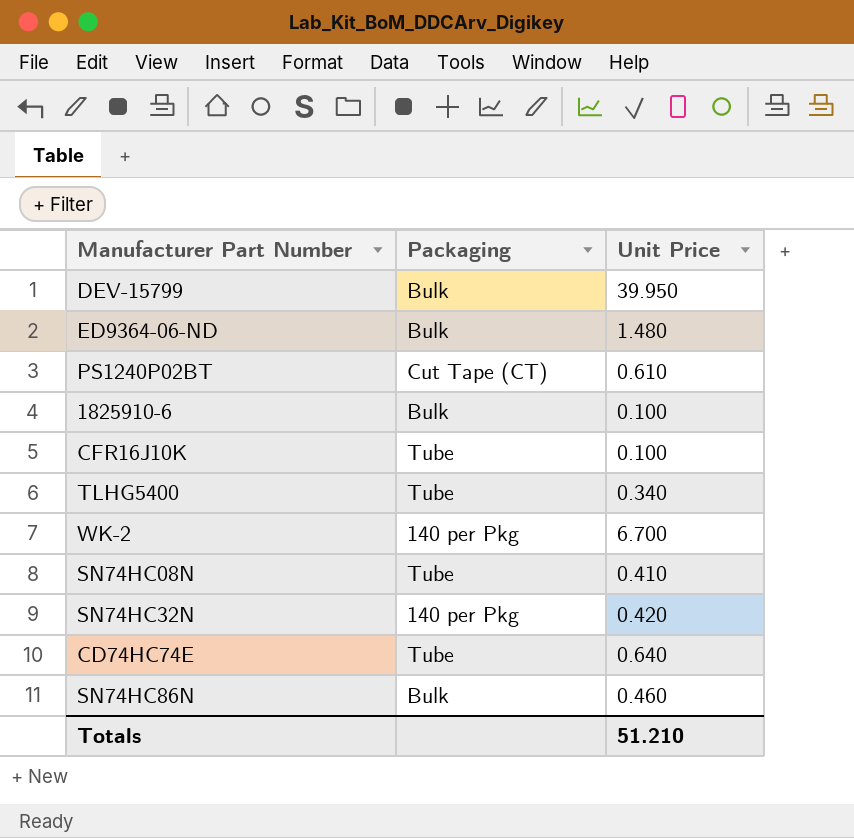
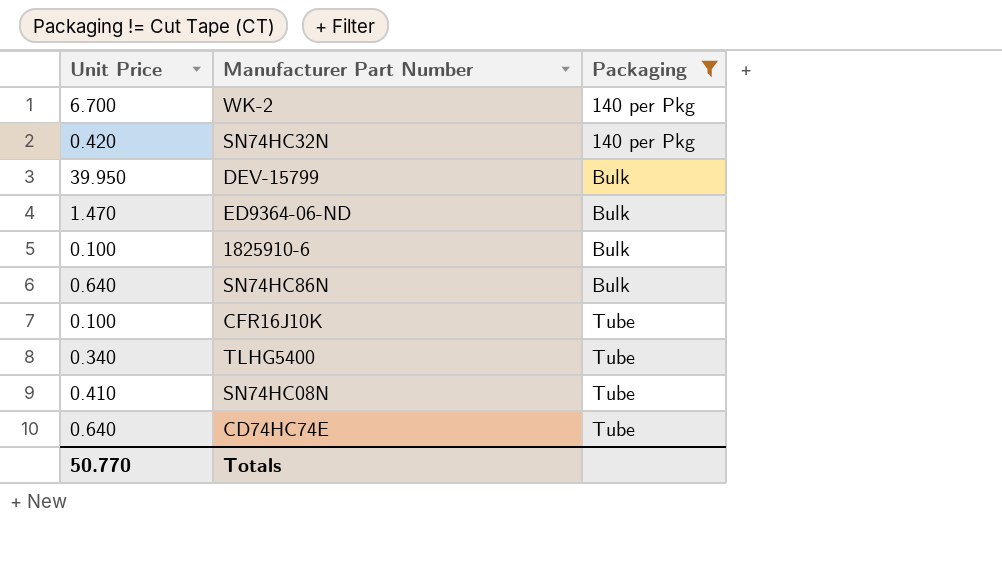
filter: none -> Packaging != Cut Tape (CT)
row order: none -> Packaging ascending
column Unit Price | position: 3 -> 1
ED9364-06-ND | Unit Price: 1.480 -> 1.470
SN74HC86N | Unit Price: 0.460 -> 0.640
Totals | Unit Price: 51.210 -> 50.770

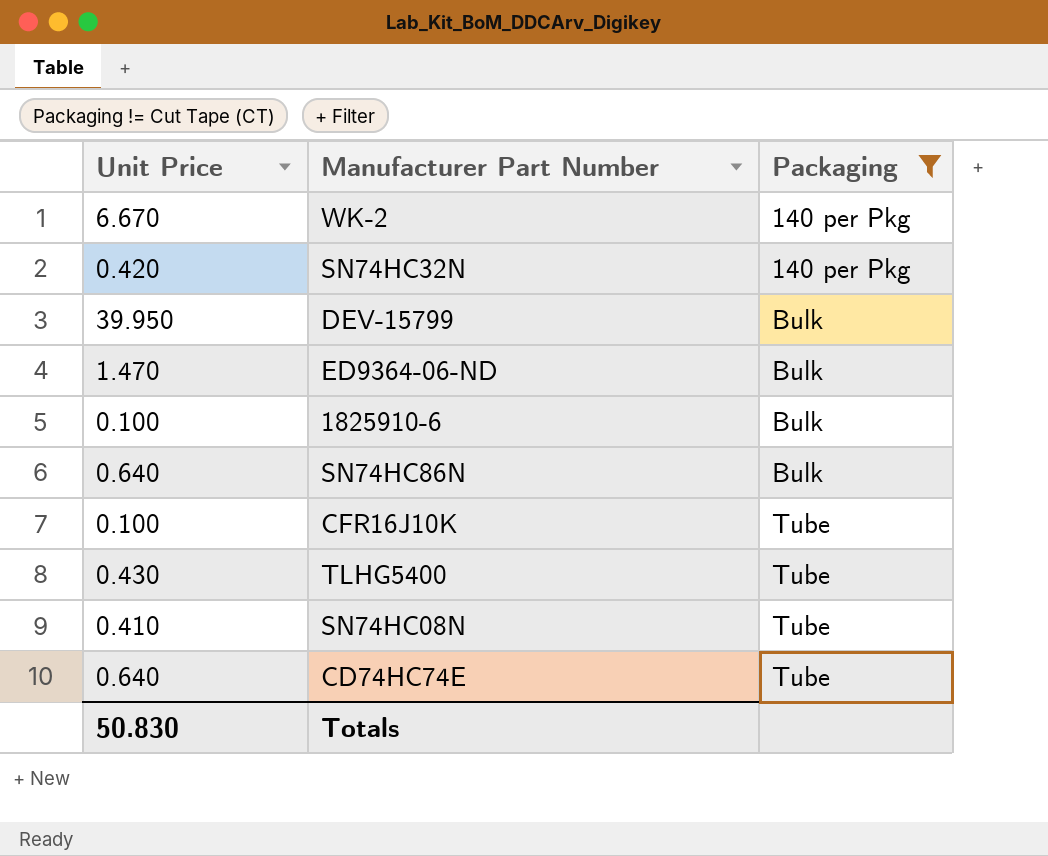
WK-2 | Unit Price: 6.700 -> 6.670
TLHG5400 | Unit Price: 0.340 -> 0.430
Totals | Unit Price: 50.770 -> 50.830

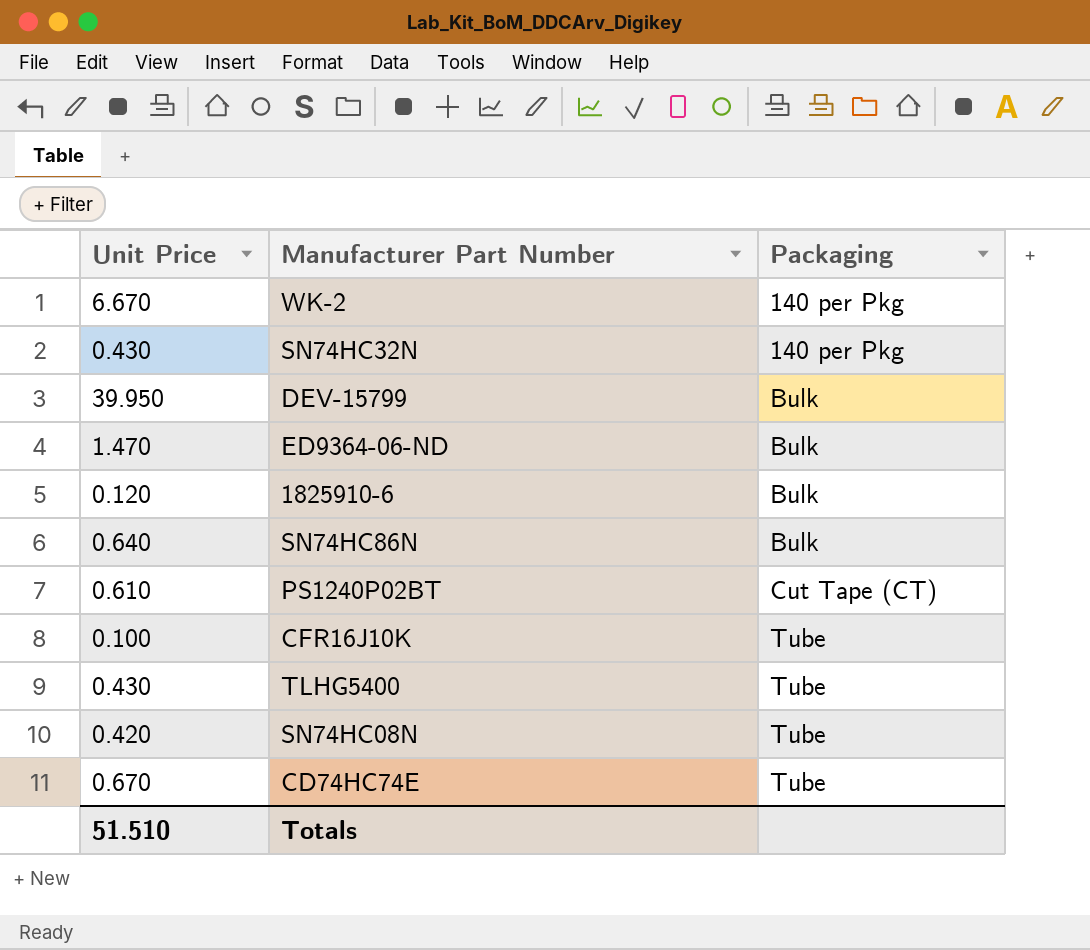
filter: Packaging != Cut Tape (CT) -> none
SN74HC32N | Unit Price: 0.420 -> 0.430
1825910-6 | Unit Price: 0.100 -> 0.120
SN74HC08N | Unit Price: 0.410 -> 0.420
CD74HC74E | Unit Price: 0.640 -> 0.670
Totals | Unit Price: 50.830 -> 51.510

